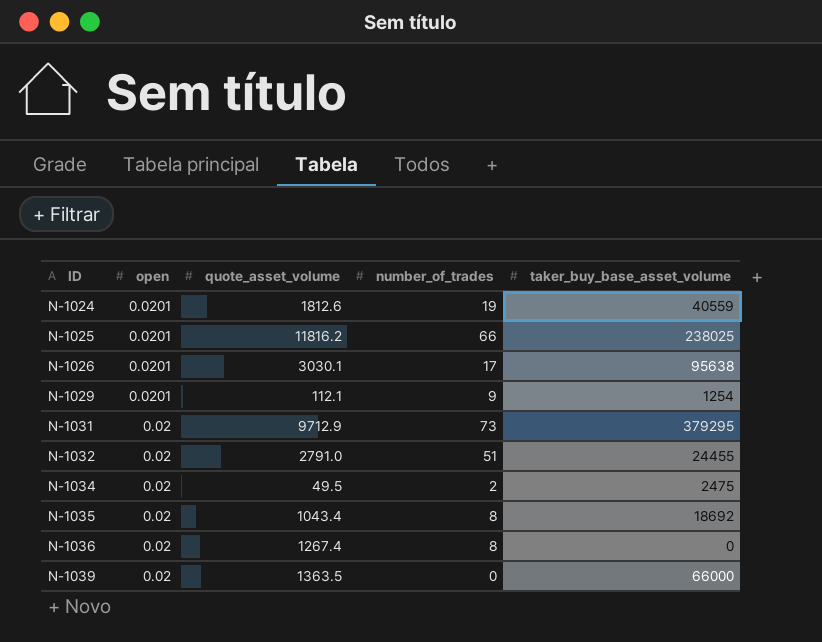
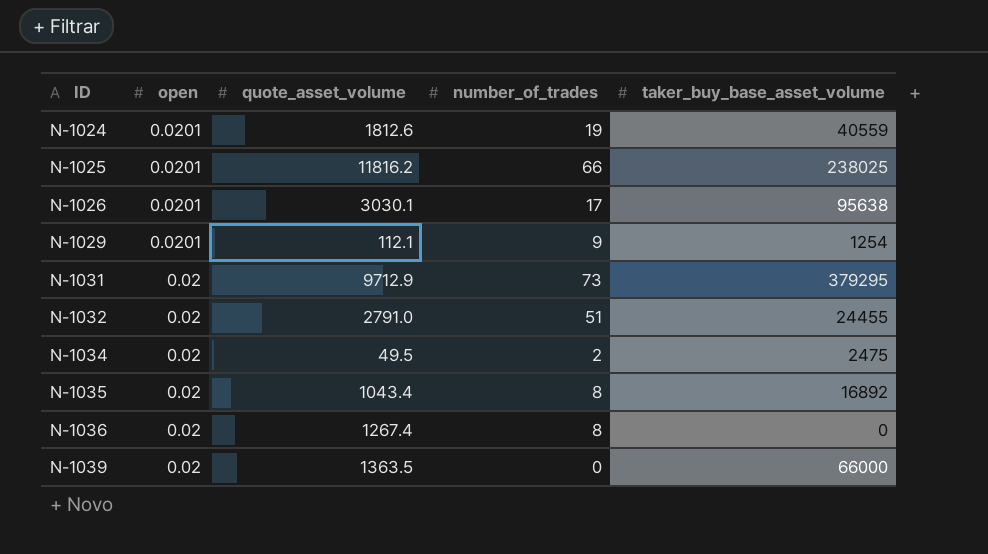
N-1035 | taker_buy_base_asset_volume: 18692 -> 16892

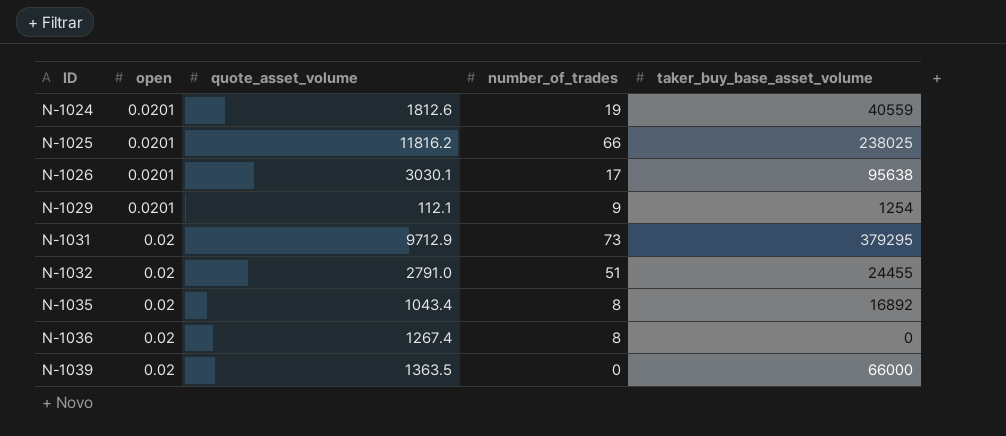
row N-1034: 0.02 | 49.5 | 2 | 2475 -> none

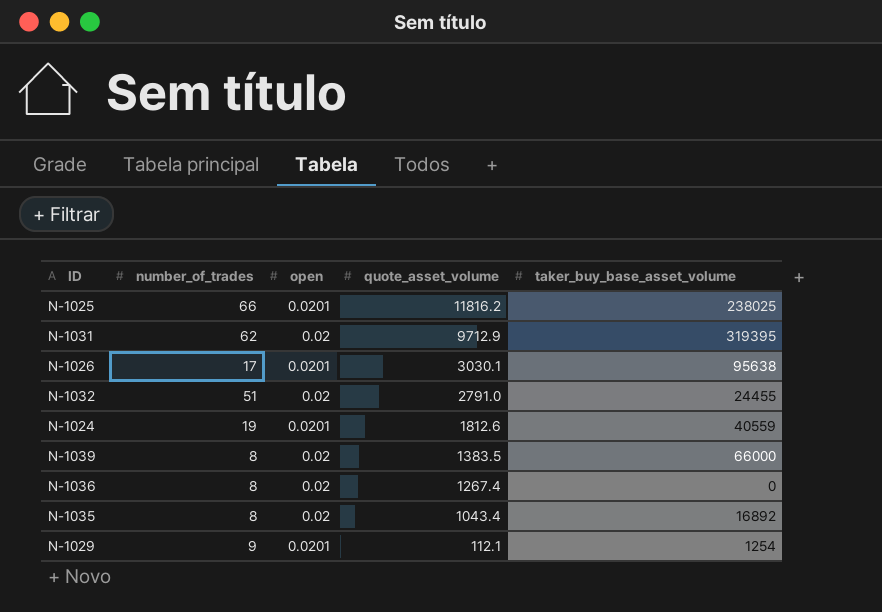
row order: ID ascending -> quote_asset_volume descending
column number_of_trades | position: 4 -> 2
N-1031 | number_of_trades: 73 -> 62
N-1031 | taker_buy_base_asset_volume: 379295 -> 319395
N-1039 | number_of_trades: 0 -> 8
N-1039 | quote_asset_volume: 1363.5 -> 1383.5

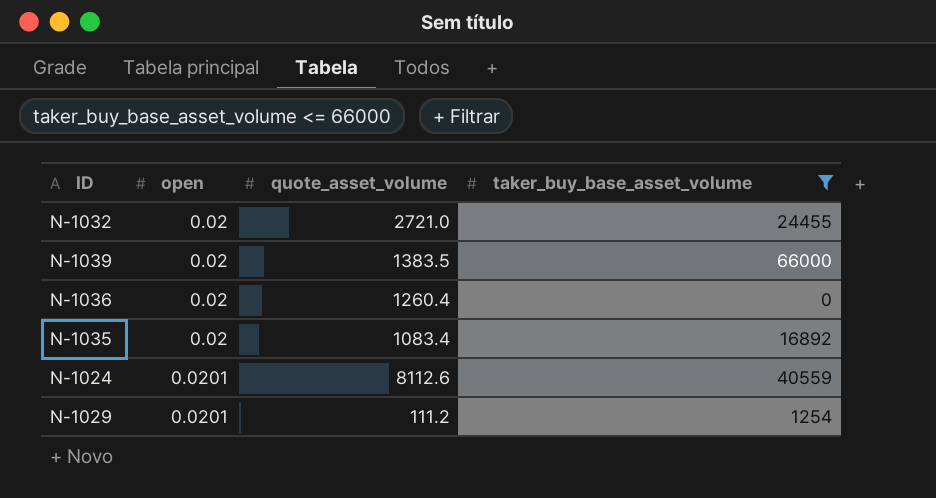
filter: none -> taker_buy_base_asset_volume <= 66000
row order: quote_asset_volume descending -> open ascending
column number_of_trades | position: 2 -> none
N-1032 | quote_asset_volume: 2791.0 -> 2721.0
N-1036 | quote_asset_volume: 1267.4 -> 1260.4
N-1035 | quote_asset_volume: 1043.4 -> 1083.4
N-1024 | quote_asset_volume: 1812.6 -> 8112.6
N-1029 | quote_asset_volume: 112.1 -> 111.2

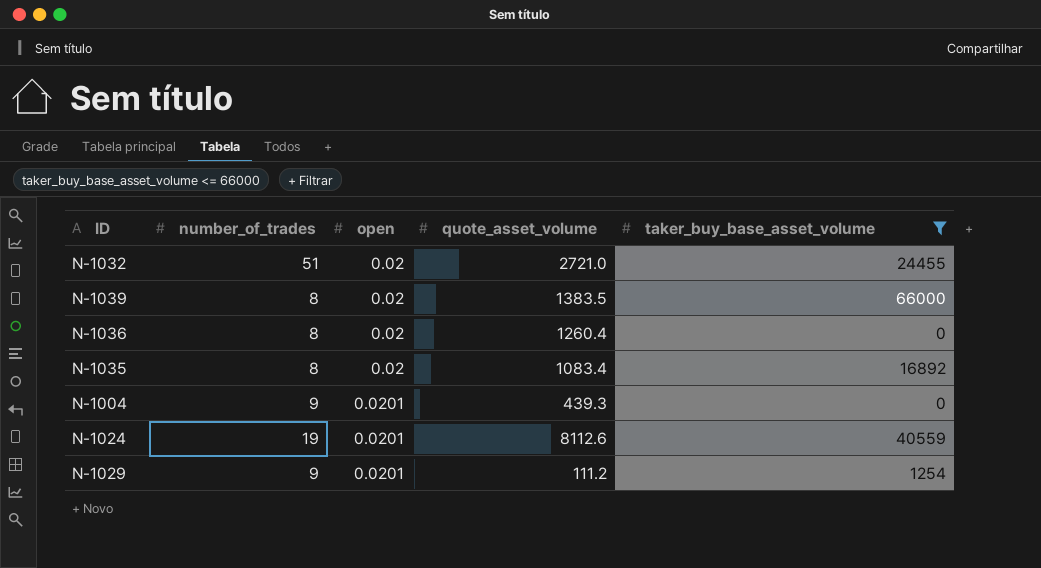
column number_of_trades | position: none -> 2
row N-1004: none -> 9 | 0.0201 | 439.3 | 0

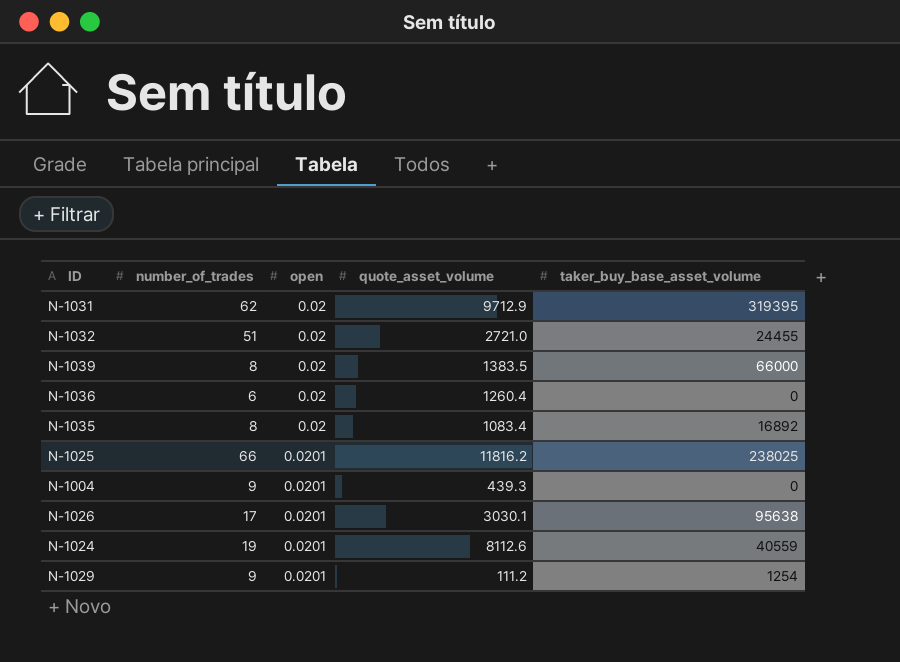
filter: taker_buy_base_asset_volume <= 66000 -> none
N-1036 | number_of_trades: 8 -> 6

